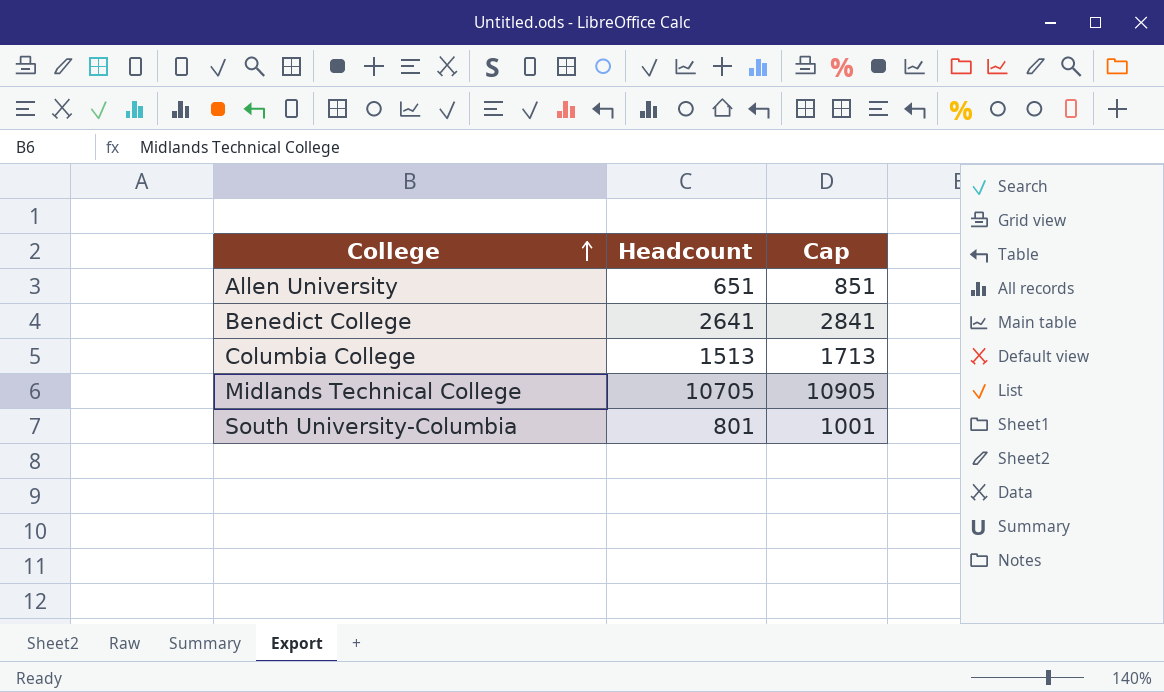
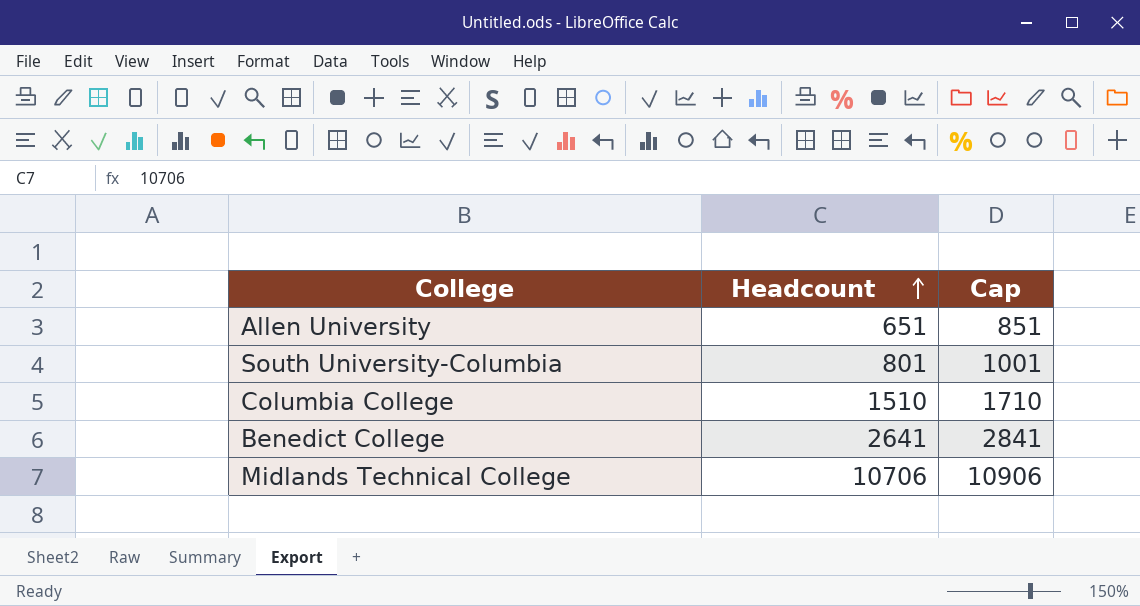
row order: College ascending -> Headcount ascending
Columbia College | Headcount: 1513 -> 1510
Columbia College | Cap: 1713 -> 1710
Midlands Technical College | Headcount: 10705 -> 10706
Midlands Technical College | Cap: 10905 -> 10906

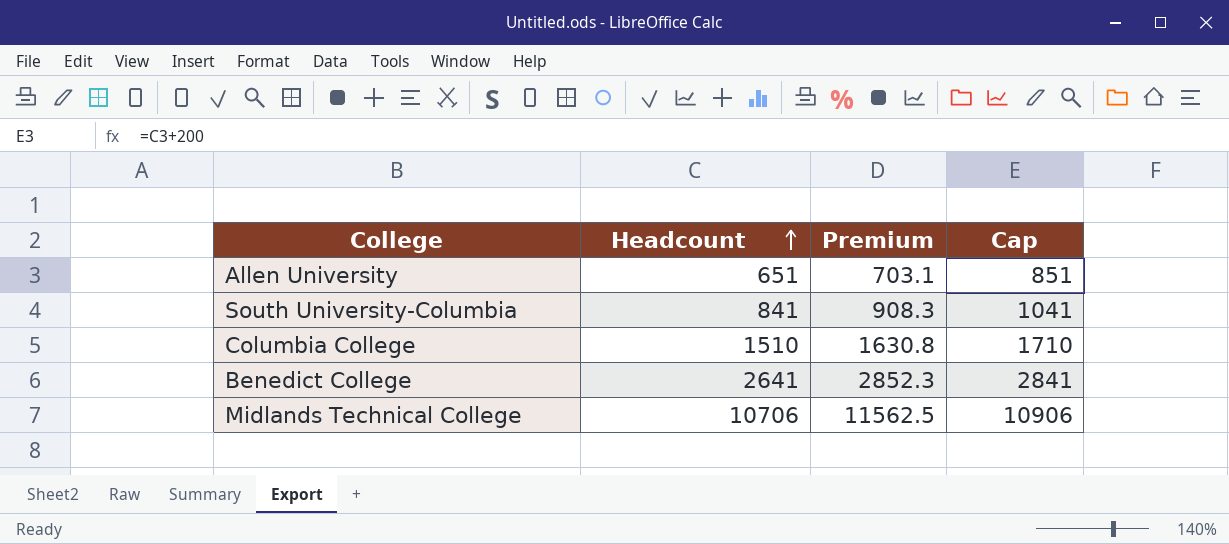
column Premium | formula: none -> [Headcount] * 1.08
South University-Columbia | Headcount: 801 -> 841
South University-Columbia | Cap: 1001 -> 1041

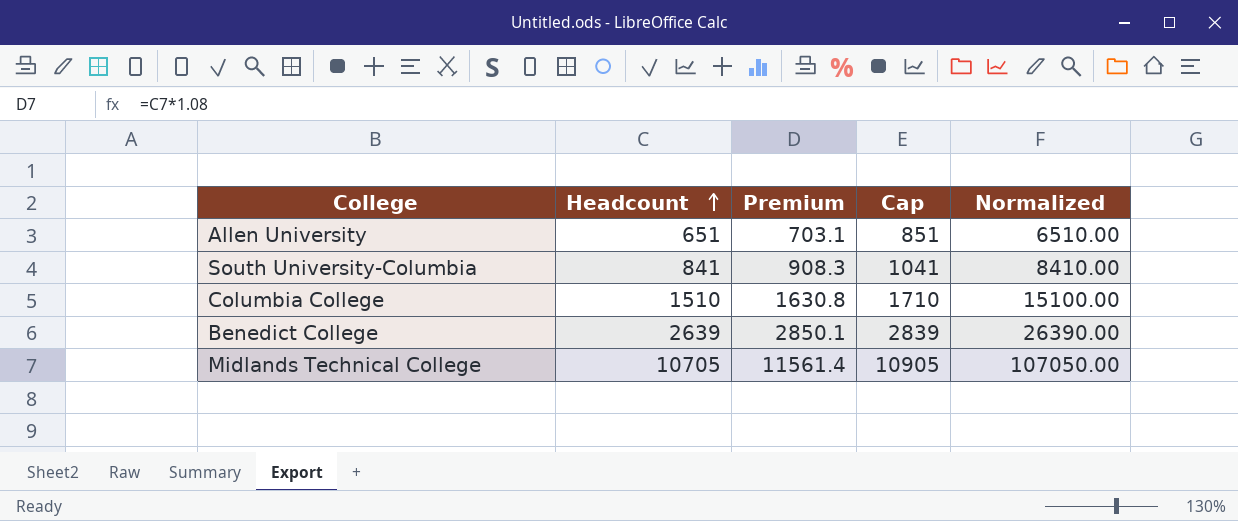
column Normalized | formula: none -> [Headcount] * 10
Benedict College | Headcount: 2641 -> 2639
Benedict College | Premium: 2852.3 -> 2850.1
Benedict College | Cap: 2841 -> 2839
Midlands Technical College | Headcount: 10706 -> 10705
Midlands Technical College | Premium: 11562.5 -> 11561.4
Midlands Technical College | Cap: 10906 -> 10905

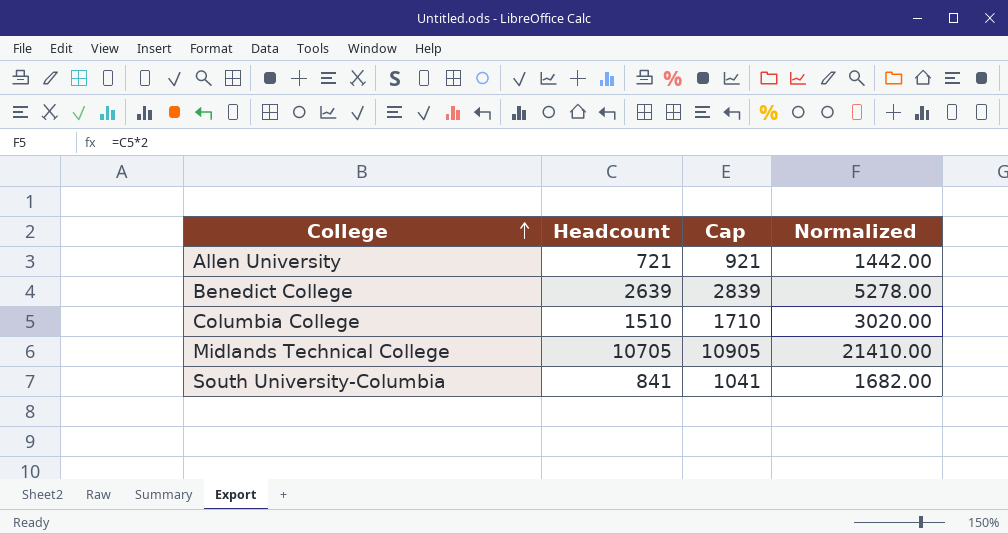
row order: Headcount ascending -> College ascending
column Premium | formula: [Headcount] * 1.08 -> none
column Normalized | formula: [Headcount] * 10 -> [Headcount] * 2
Allen University | Headcount: 651 -> 721
Allen University | Cap: 851 -> 921

